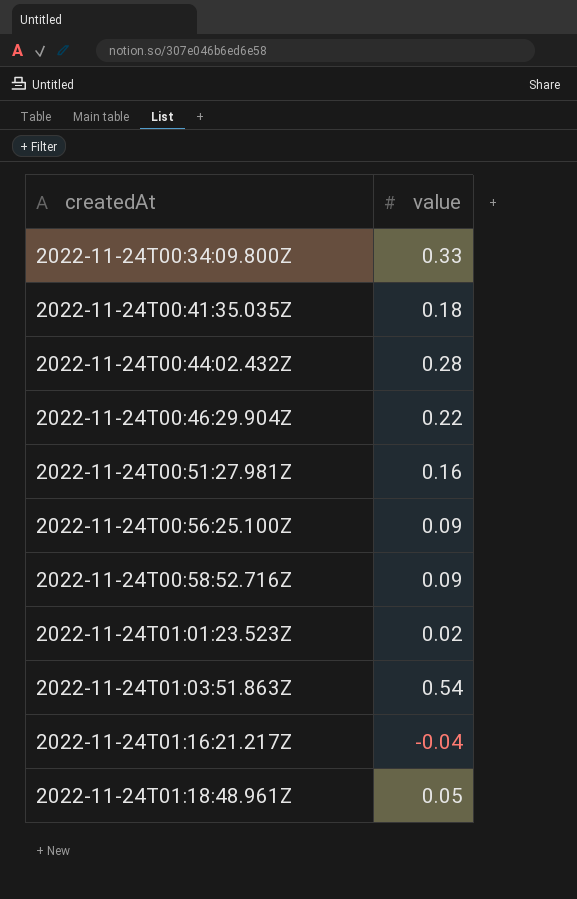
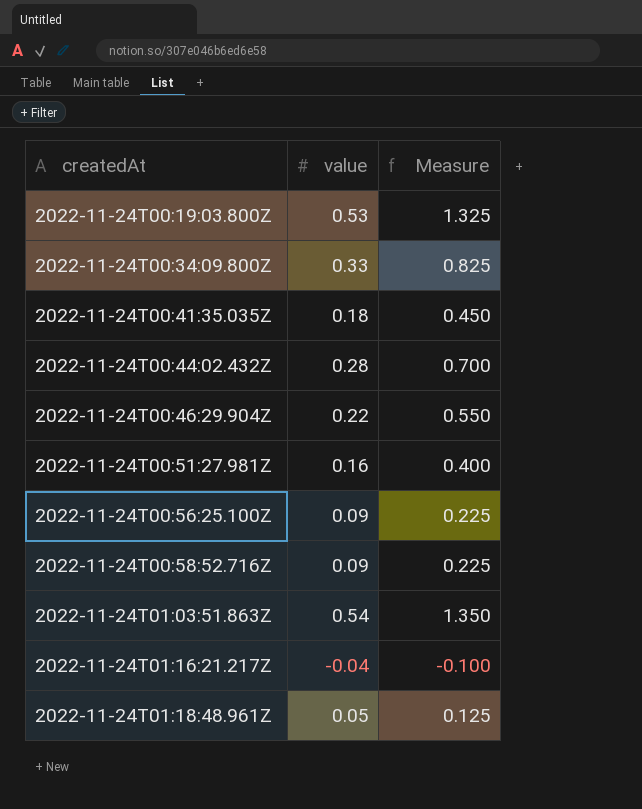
column Measure | formula: none -> [value] * 2.5
row 2022-11-24T01:01:23.523Z: 0.02 -> none
row 2022-11-24T00:19:03.800Z: none -> 0.53 | 1.325

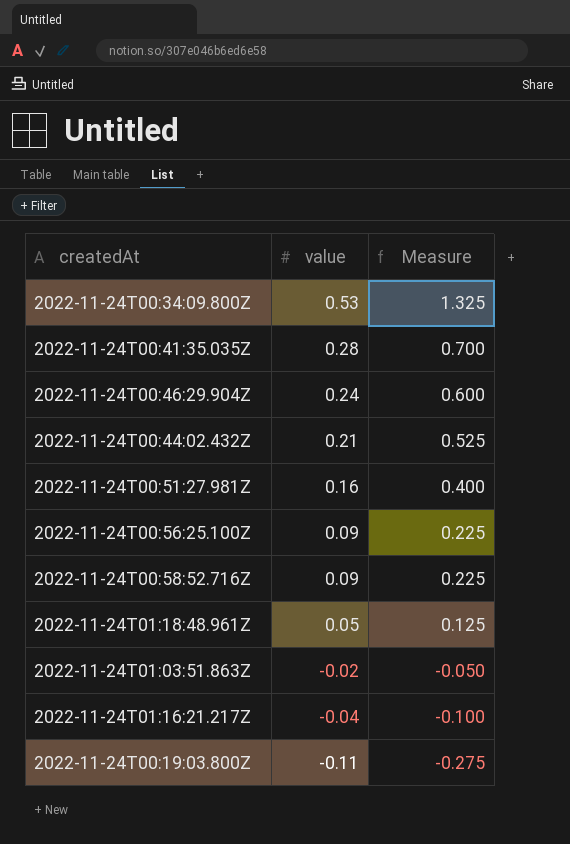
row order: createdAt ascending -> value descending
2022-11-24T00:34:09.800Z | value: 0.33 -> 0.53
2022-11-24T00:34:09.800Z | Measure: 0.825 -> 1.325
2022-11-24T00:41:35.035Z | value: 0.18 -> 0.28
2022-11-24T00:41:35.035Z | Measure: 0.450 -> 0.700
2022-11-24T00:46:29.904Z | value: 0.22 -> 0.24
2022-11-24T00:46:29.904Z | Measure: 0.550 -> 0.600
2022-11-24T00:44:02.432Z | value: 0.28 -> 0.21
2022-11-24T00:44:02.432Z | Measure: 0.700 -> 0.525
2022-11-24T01:03:51.863Z | value: 0.54 -> -0.02
2022-11-24T01:03:51.863Z | Measure: 1.350 -> -0.050
2022-11-24T00:19:03.800Z | value: 0.53 -> -0.11
2022-11-24T00:19:03.800Z | Measure: 1.325 -> -0.275

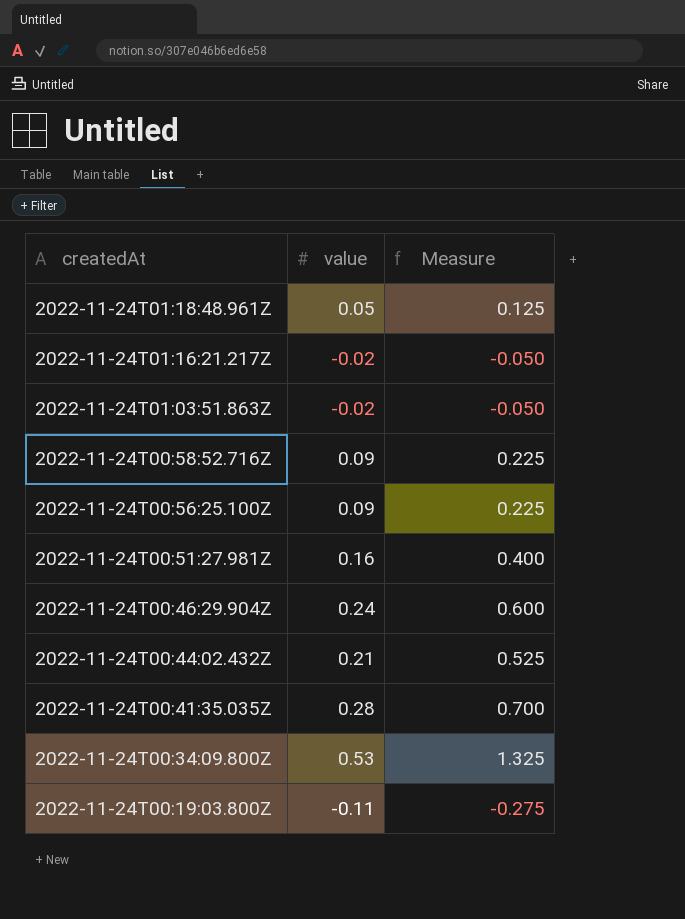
row order: value descending -> createdAt descending
2022-11-24T01:16:21.217Z | value: -0.04 -> -0.02
2022-11-24T01:16:21.217Z | Measure: -0.100 -> -0.050

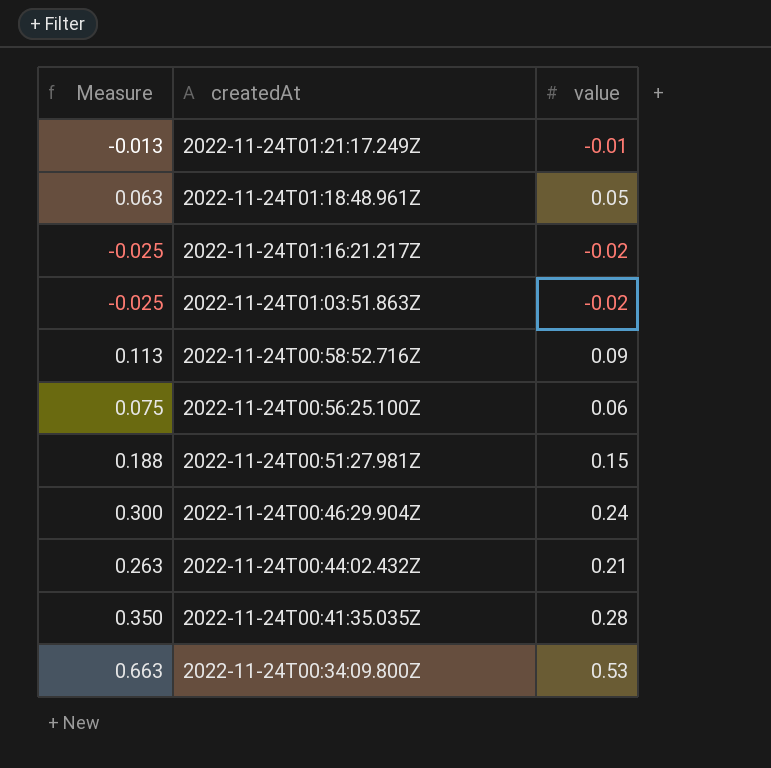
column Measure | formula: [value] * 2.5 -> [value] * 1.25
column Measure | position: 3 -> 1
row 2022-11-24T00:19:03.800Z: -0.11 | -0.275 -> none
row 2022-11-24T01:21:17.249Z: none -> -0.013 | -0.01
2022-11-24T00:56:25.100Z | value: 0.09 -> 0.06
2022-11-24T00:51:27.981Z | value: 0.16 -> 0.15

